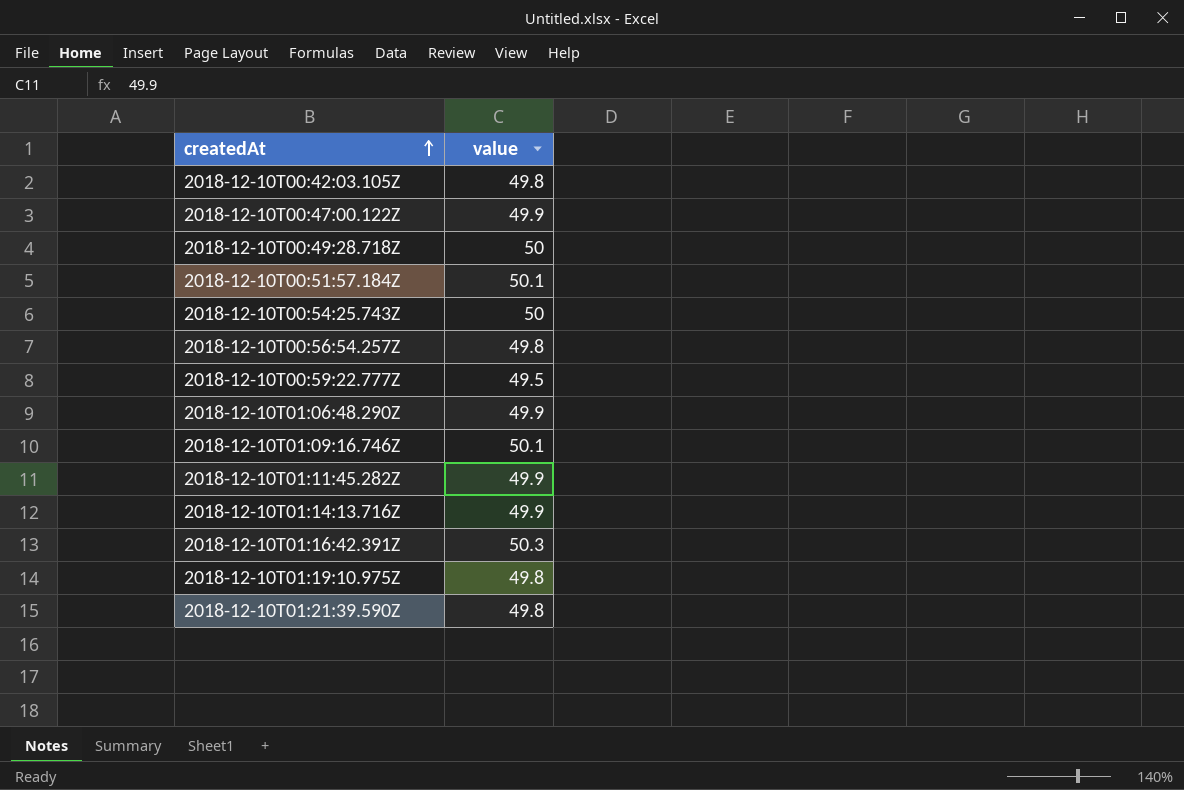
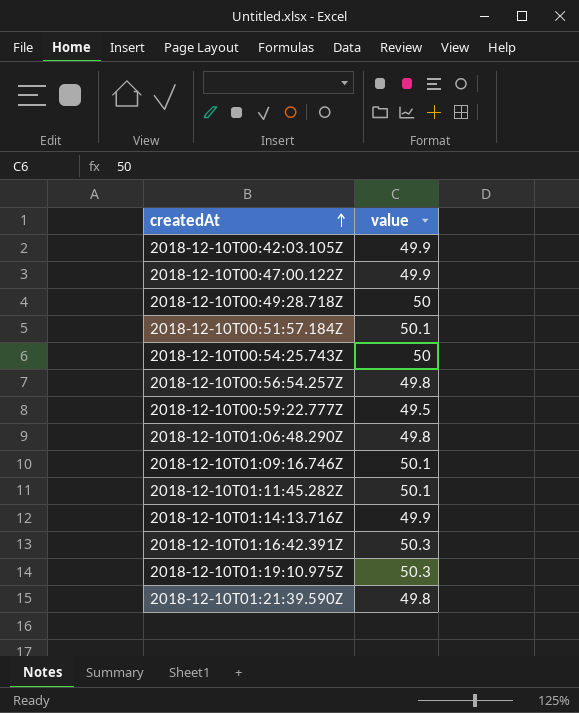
2018-12-10T00:42:03.105Z | value: 49.8 -> 49.9
2018-12-10T01:06:48.290Z | value: 49.9 -> 49.8
2018-12-10T01:11:45.282Z | value: 49.9 -> 50.1
2018-12-10T01:19:10.975Z | value: 49.8 -> 50.3

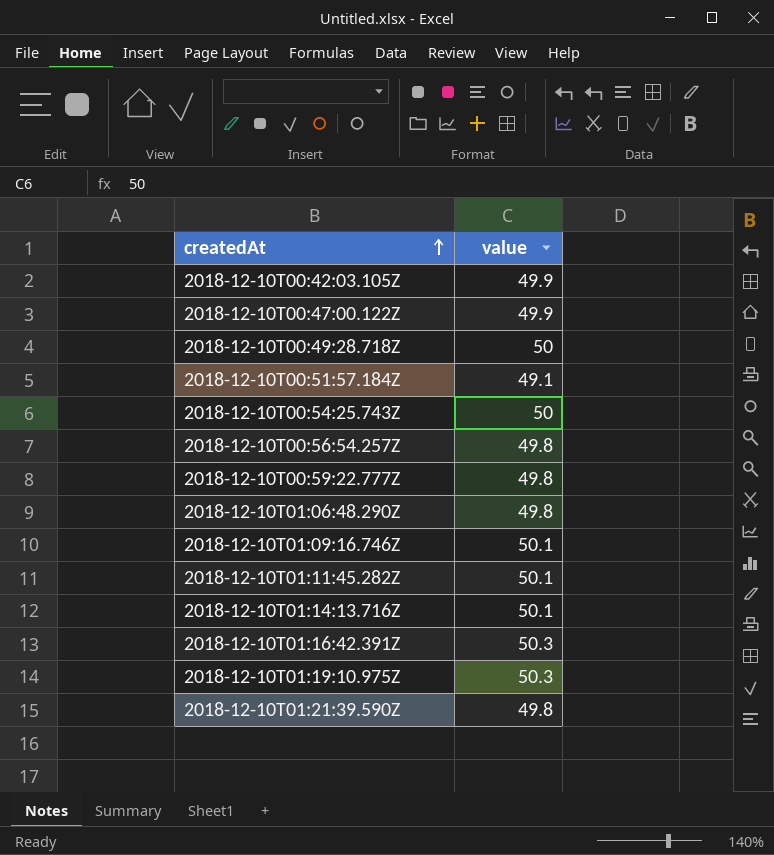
2018-12-10T00:51:57.184Z | value: 50.1 -> 49.1
2018-12-10T00:59:22.777Z | value: 49.5 -> 49.8
2018-12-10T01:14:13.716Z | value: 49.9 -> 50.1

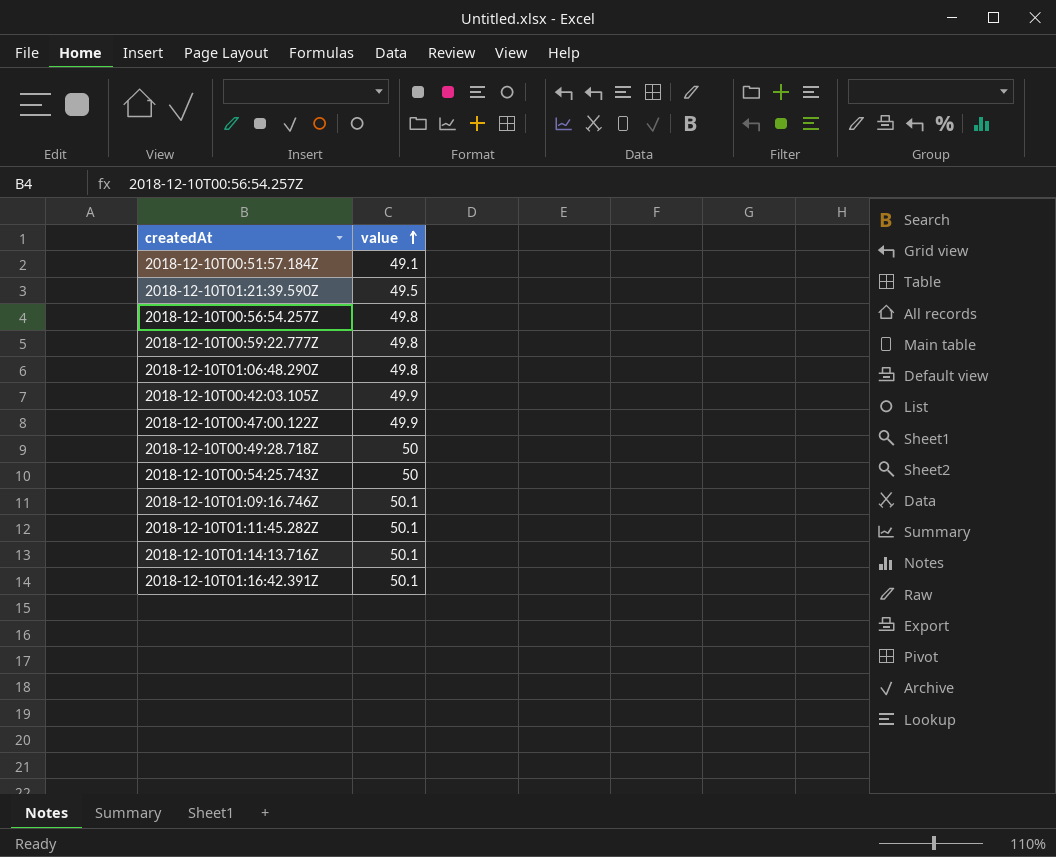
row order: createdAt ascending -> value ascending
row 2018-12-10T01:19:10.975Z: 50.3 -> none
2018-12-10T01:21:39.590Z | value: 49.8 -> 49.5
2018-12-10T01:16:42.391Z | value: 50.3 -> 50.1

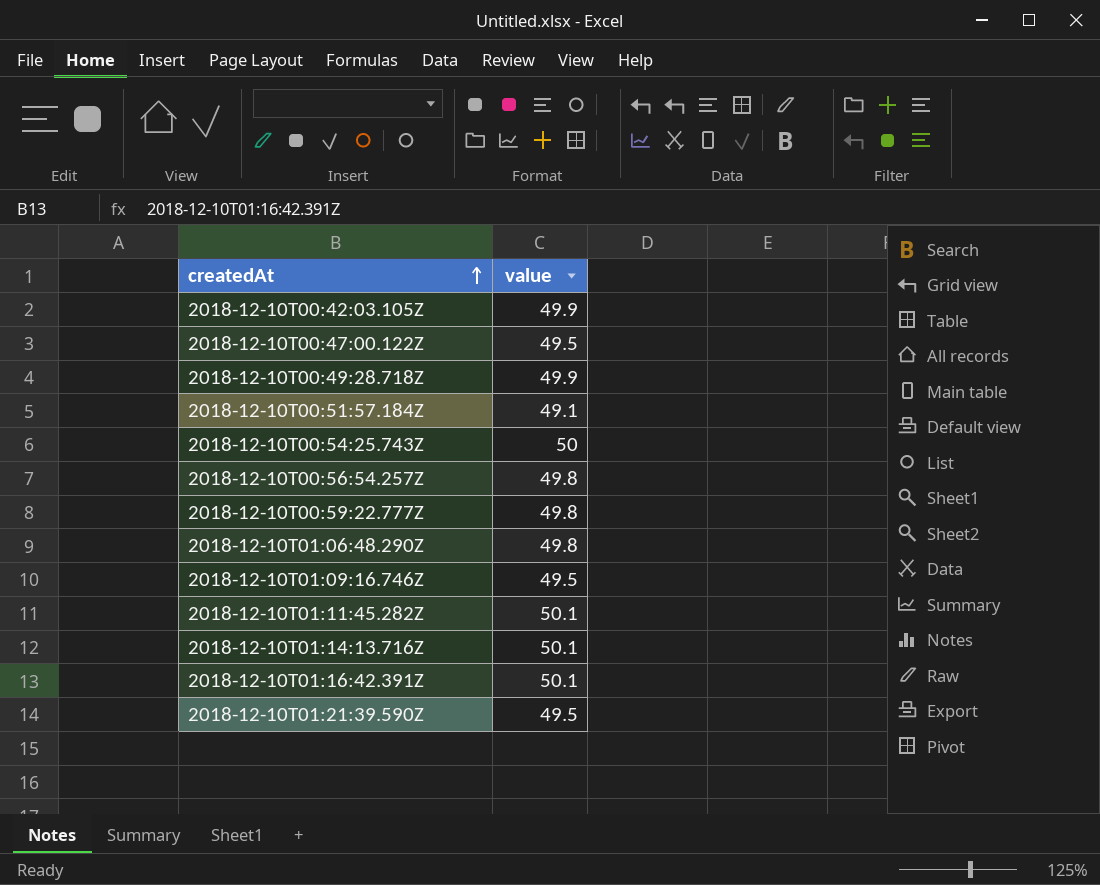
row order: value ascending -> createdAt ascending
2018-12-10T00:47:00.122Z | value: 49.9 -> 49.5
2018-12-10T00:49:28.718Z | value: 50 -> 49.9
2018-12-10T01:09:16.746Z | value: 50.1 -> 49.5

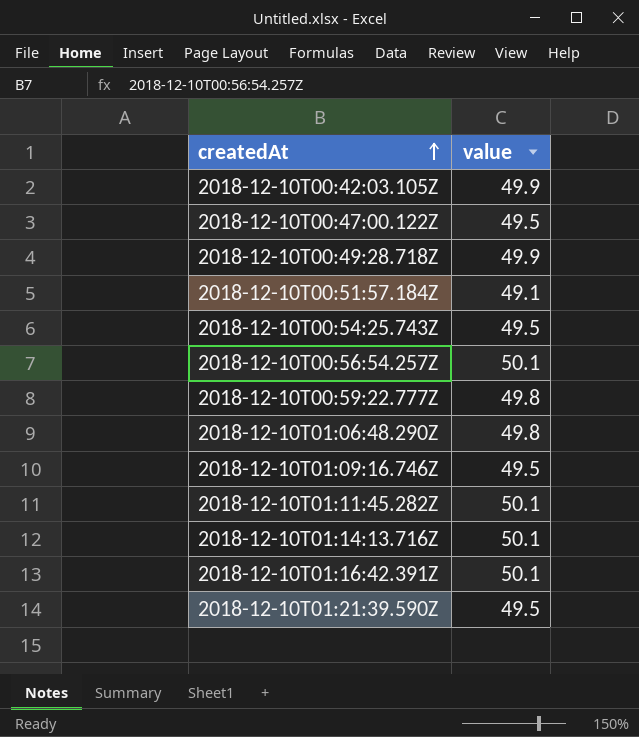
2018-12-10T00:54:25.743Z | value: 50 -> 49.5
2018-12-10T00:56:54.257Z | value: 49.8 -> 50.1

